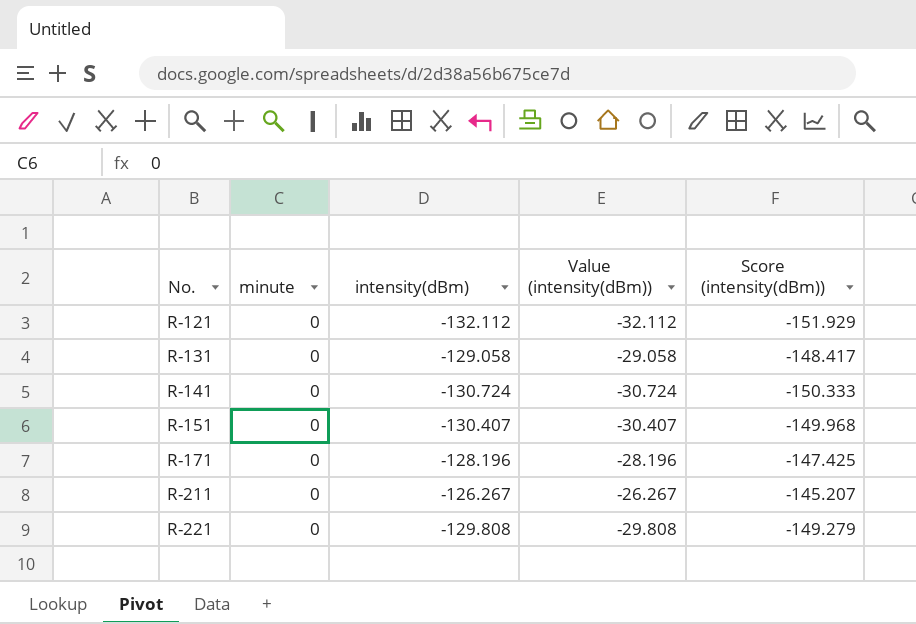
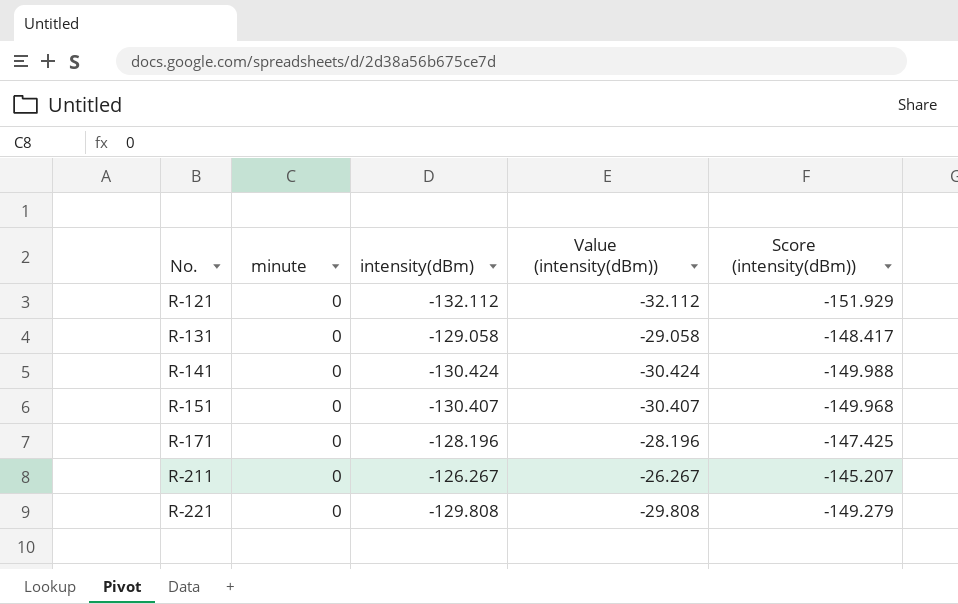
R-141 | intensity(dBm): -130.724 -> -130.424
R-141 | Value (intensity(dBm)): -30.724 -> -30.424
R-141 | Score (intensity(dBm)): -150.333 -> -149.988

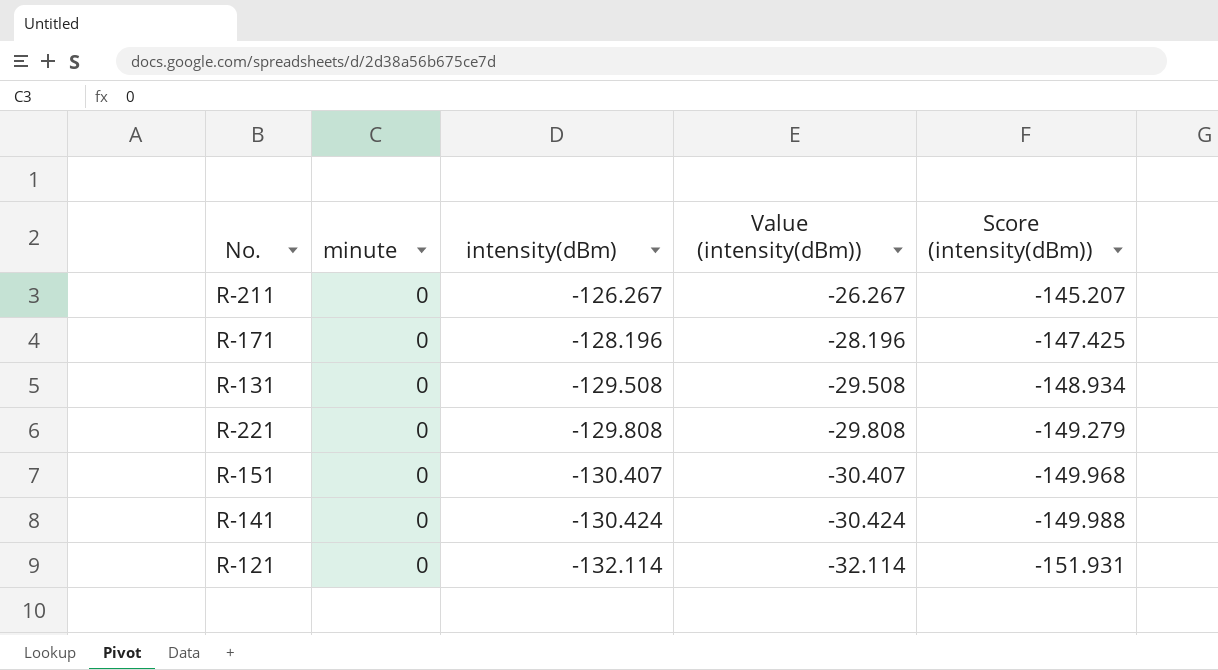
row order: No. ascending -> intensity(dBm) descending
R-131 | intensity(dBm): -129.058 -> -129.508
R-131 | Value (intensity(dBm)): -29.058 -> -29.508
R-131 | Score (intensity(dBm)): -148.417 -> -148.934
R-121 | intensity(dBm): -132.112 -> -132.114
R-121 | Value (intensity(dBm)): -32.112 -> -32.114
R-121 | Score (intensity(dBm)): -151.929 -> -151.931

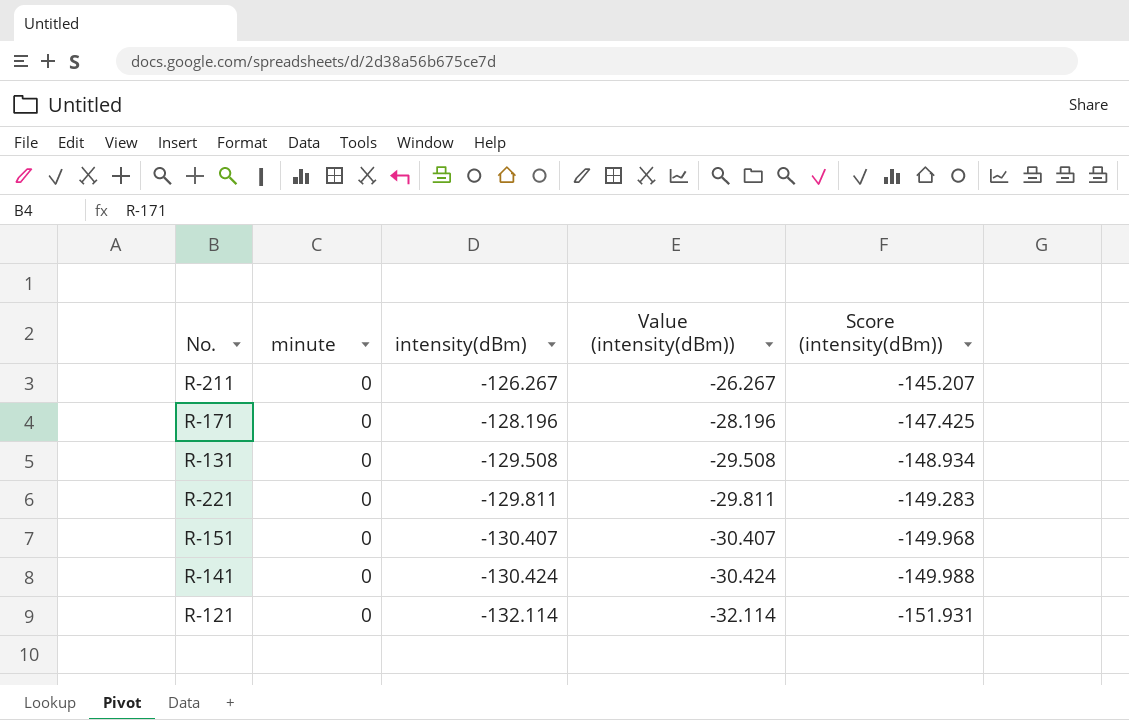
R-221 | intensity(dBm): -129.808 -> -129.811
R-221 | Value (intensity(dBm)): -29.808 -> -29.811
R-221 | Score (intensity(dBm)): -149.279 -> -149.283

